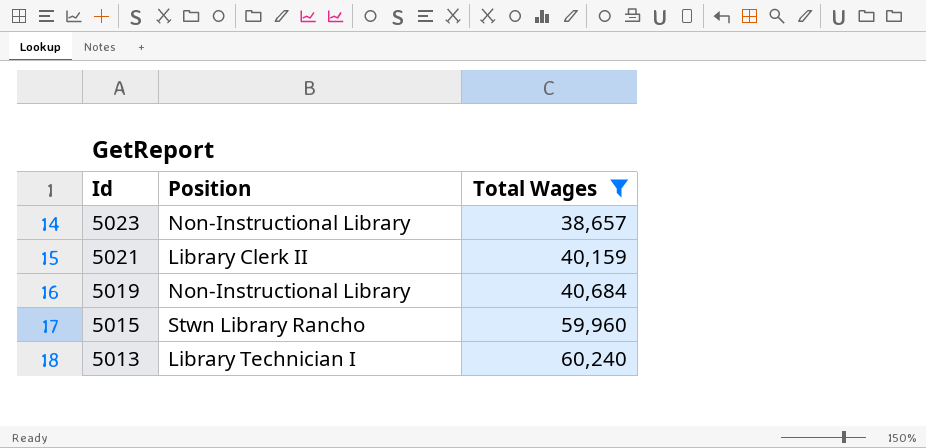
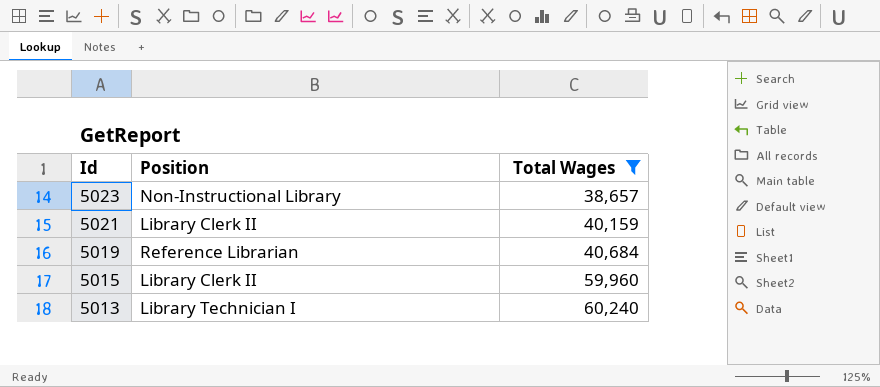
5019 | Position: Non-Instructional Library -> Reference Librarian
5015 | Position: Stwn Library Rancho -> Library Clerk II

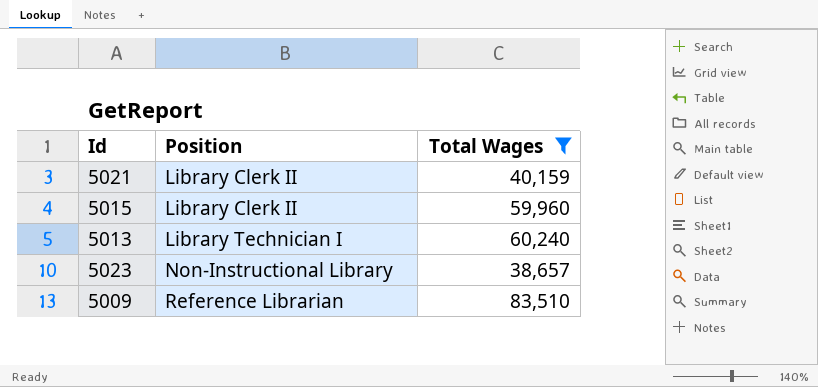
row order: Id descending -> Position ascending
row 5019: Reference Librarian | 40,684 -> none
row 5009: none -> Reference Librarian | 83,510

